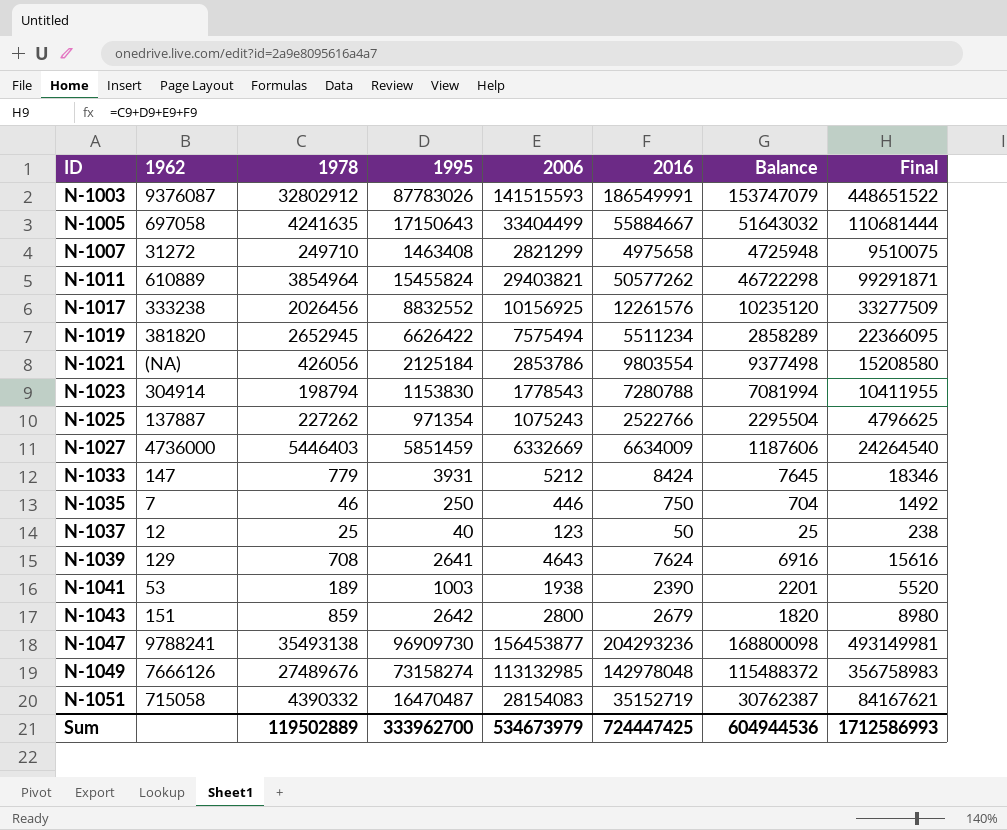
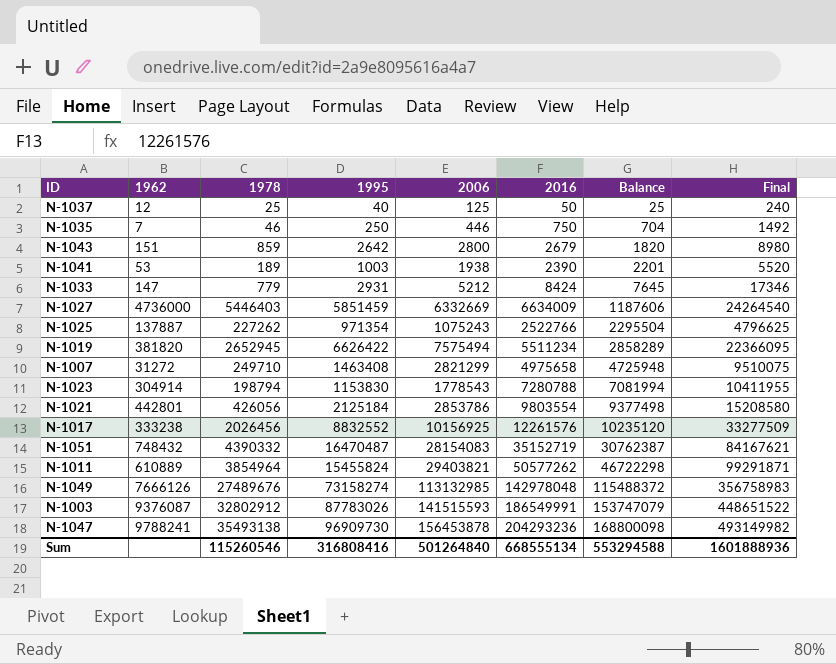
row order: ID ascending -> Balance ascending
row N-1005: 697058 | 4241635 | 17150643 | 33404499 | 55884667 | 51643032 | 110681444 -> none
row N-1039: 129 | 708 | 2641 | 4643 | 7624 | 6916 | 15616 -> none
N-1037 | 2006: 123 -> 125
N-1037 | Final: 238 -> 240
N-1033 | 1995: 3931 -> 2931
N-1033 | Final: 18346 -> 17346
N-1021 | 1962: (NA) -> 442801
N-1051 | 1962: 715058 -> 748432
N-1047 | 2006: 156453877 -> 156453878
N-1047 | Final: 493149981 -> 493149982
Sum | 1978: 119502889 -> 115260546
Sum | 1995: 333962700 -> 316808416
Sum | 2006: 534673979 -> 501264840
Sum | 2016: 724447425 -> 668555134
Sum | Balance: 604944536 -> 553294588
Sum | Final: 1712586993 -> 1601888936

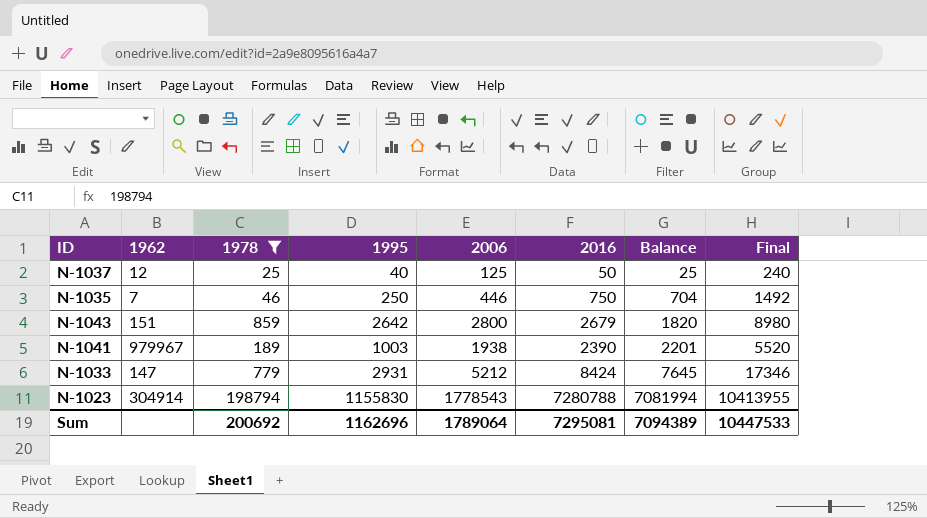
filter: none -> 1978 <= 198794
N-1041 | 1962: 53 -> 979967
N-1023 | 1995: 1153830 -> 1155830
N-1023 | Final: 10411955 -> 10413955
Sum | 1978: 115260546 -> 200692
Sum | 1995: 316808416 -> 1162696
Sum | 2006: 501264840 -> 1789064
Sum | 2016: 668555134 -> 7295081
Sum | Balance: 553294588 -> 7094389
Sum | Final: 1601888936 -> 10447533

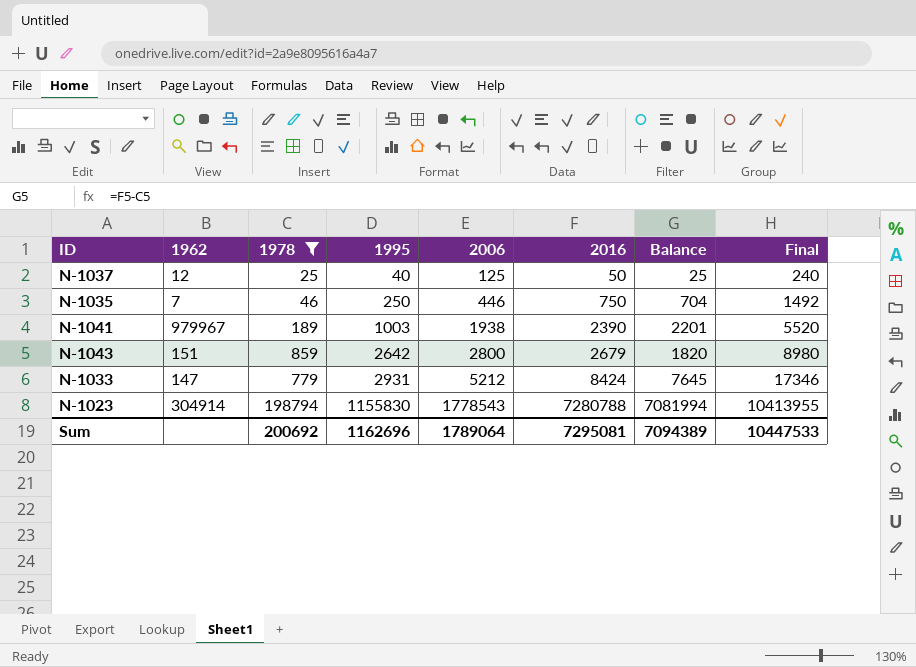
row order: Balance ascending -> 1995 ascending

